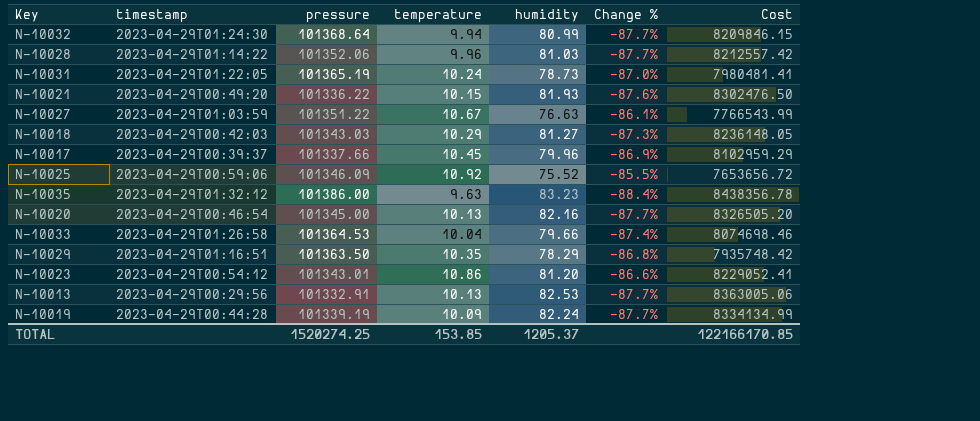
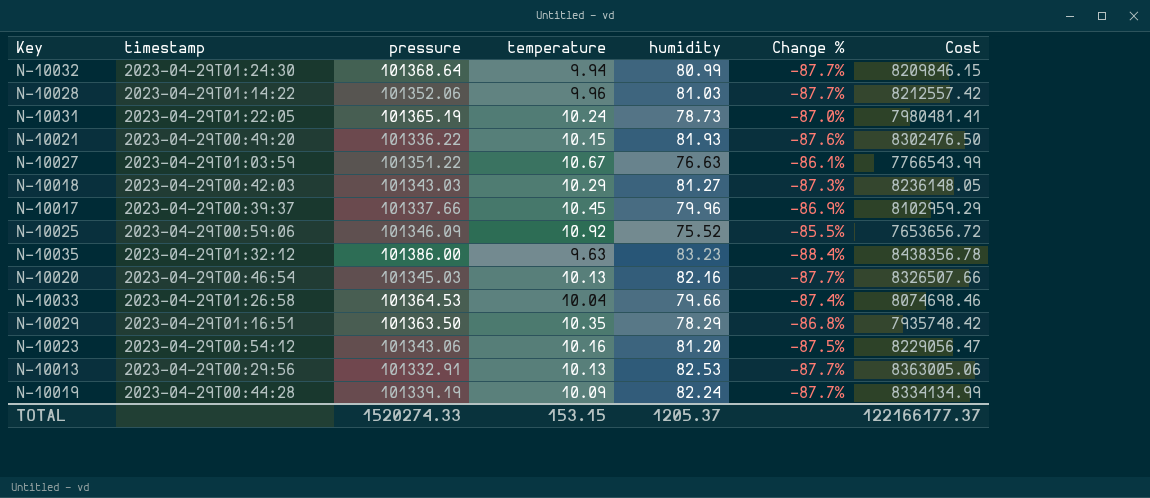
N-10020 | pressure: 101345.00 -> 101345.03
N-10020 | Cost: 8326505.20 -> 8326507.66
N-10023 | pressure: 101343.01 -> 101343.06
N-10023 | temperature: 10.86 -> 10.16
N-10023 | Change %: -86.6% -> -87.5%
N-10023 | Cost: 8229052.41 -> 8229056.47
TOTAL | pressure: 1520274.25 -> 1520274.33
TOTAL | temperature: 153.85 -> 153.15
TOTAL | Cost: 122166170.85 -> 122166177.37

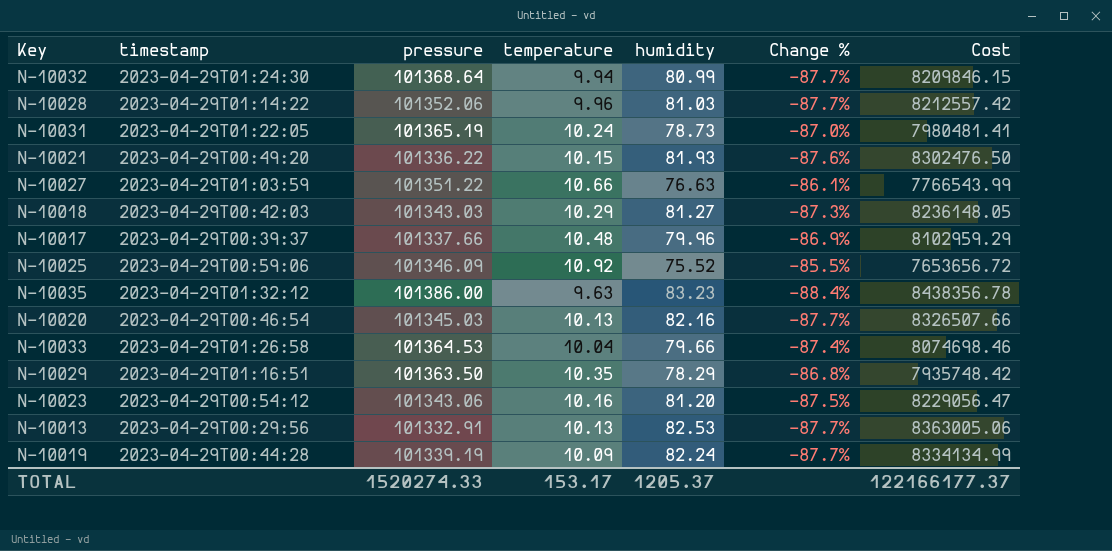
N-10027 | temperature: 10.67 -> 10.66
N-10017 | temperature: 10.45 -> 10.48
TOTAL | temperature: 153.15 -> 153.17

